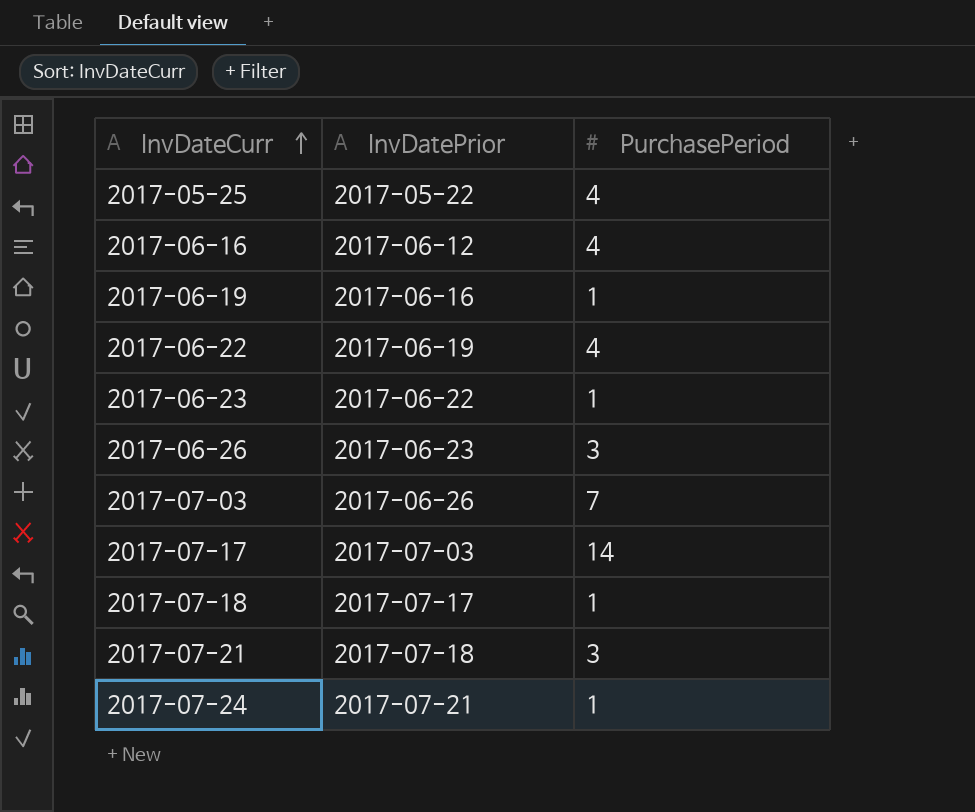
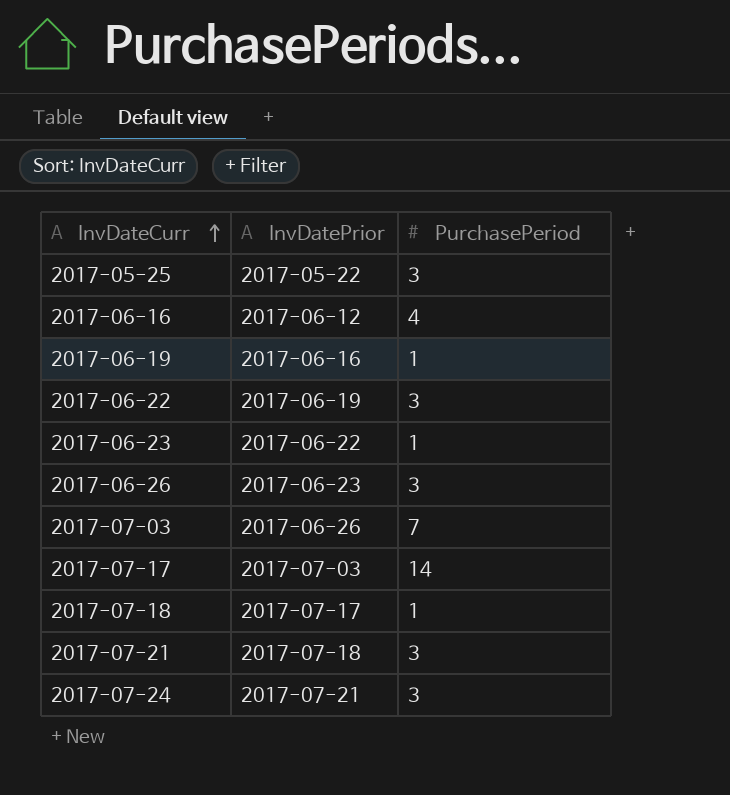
2017-05-25 | PurchasePeriod: 4 -> 3
2017-06-22 | PurchasePeriod: 4 -> 3
2017-07-24 | PurchasePeriod: 1 -> 3

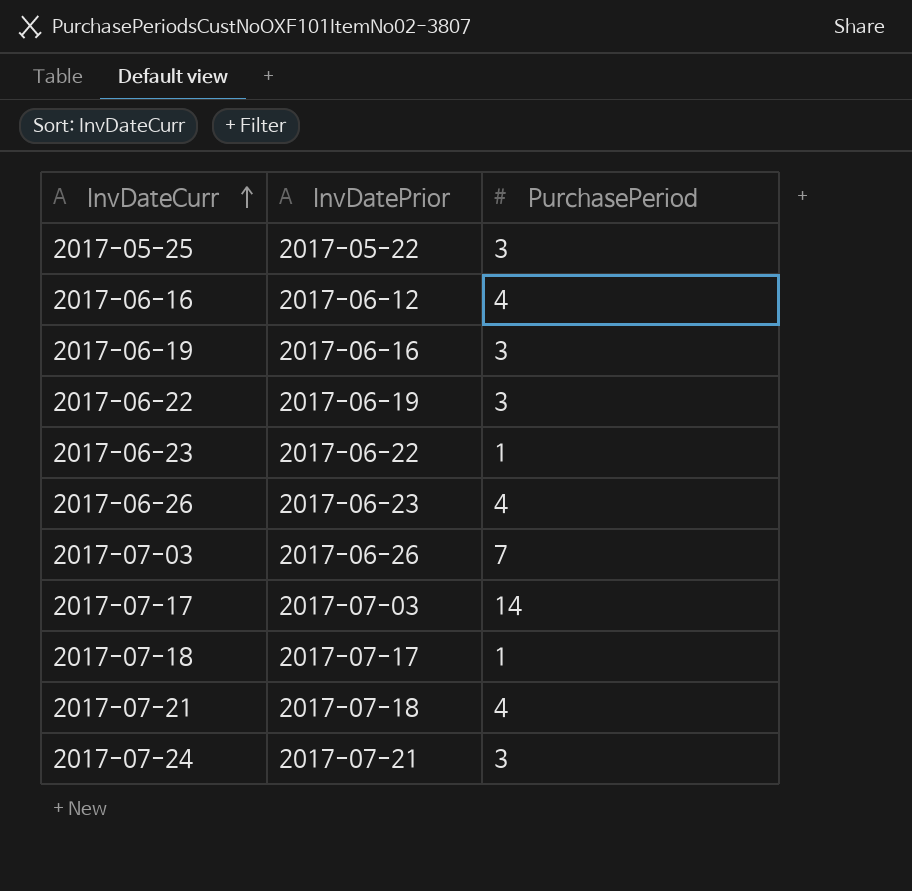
2017-06-19 | PurchasePeriod: 1 -> 3
2017-06-26 | PurchasePeriod: 3 -> 4
2017-07-21 | PurchasePeriod: 3 -> 4

